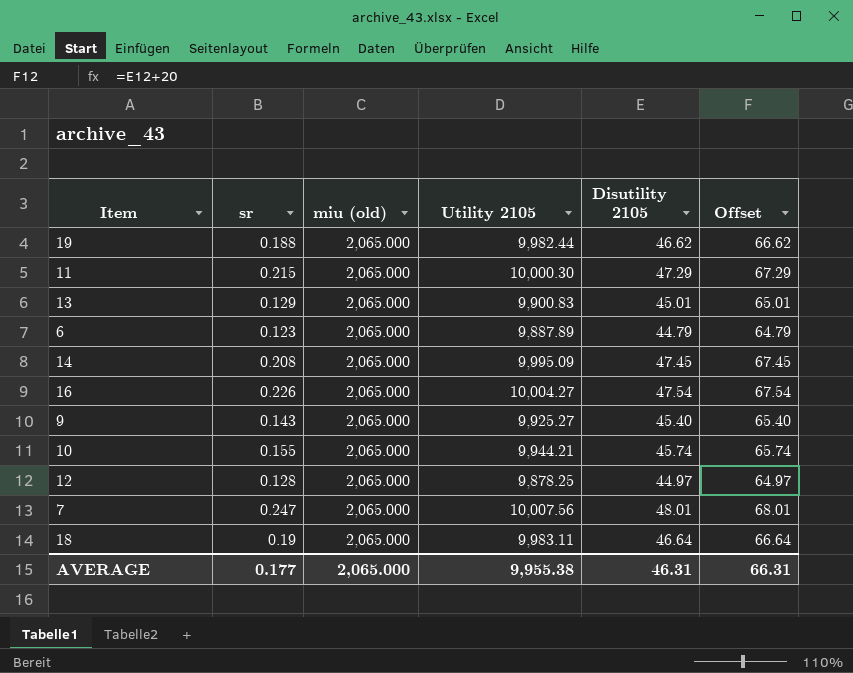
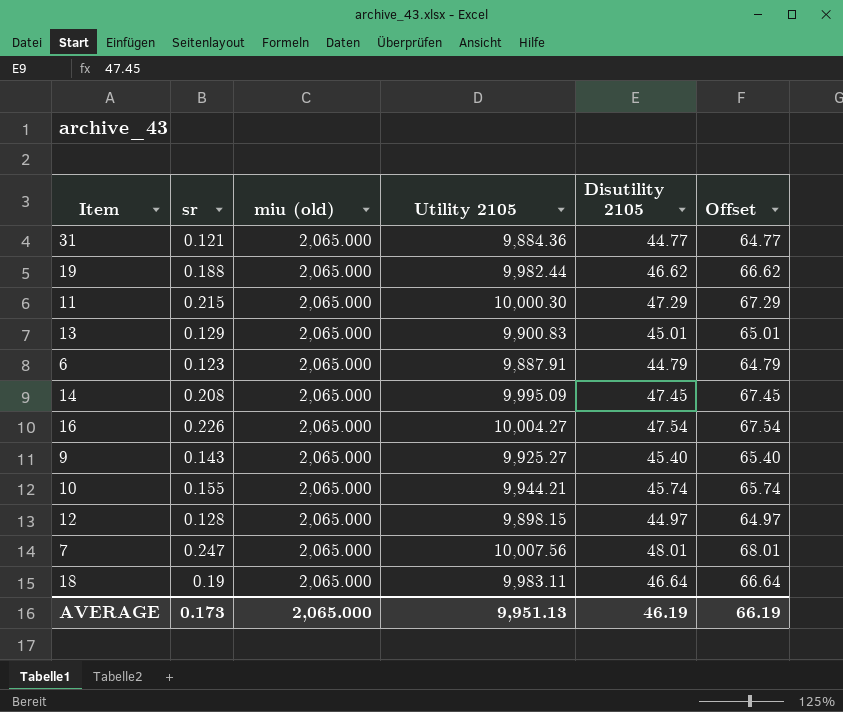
row 31: none -> 0.121 | 2,065.000 | 9,884.36 | 44.77 | 64.77
6 | Utility 2105: 9,887.89 -> 9,887.91
12 | Utility 2105: 9,878.25 -> 9,898.15
AVERAGE | sr: 0.177 -> 0.173
AVERAGE | Utility 2105: 9,955.38 -> 9,951.13
AVERAGE | Disutility 2105: 46.31 -> 46.19
AVERAGE | Offset: 66.31 -> 66.19

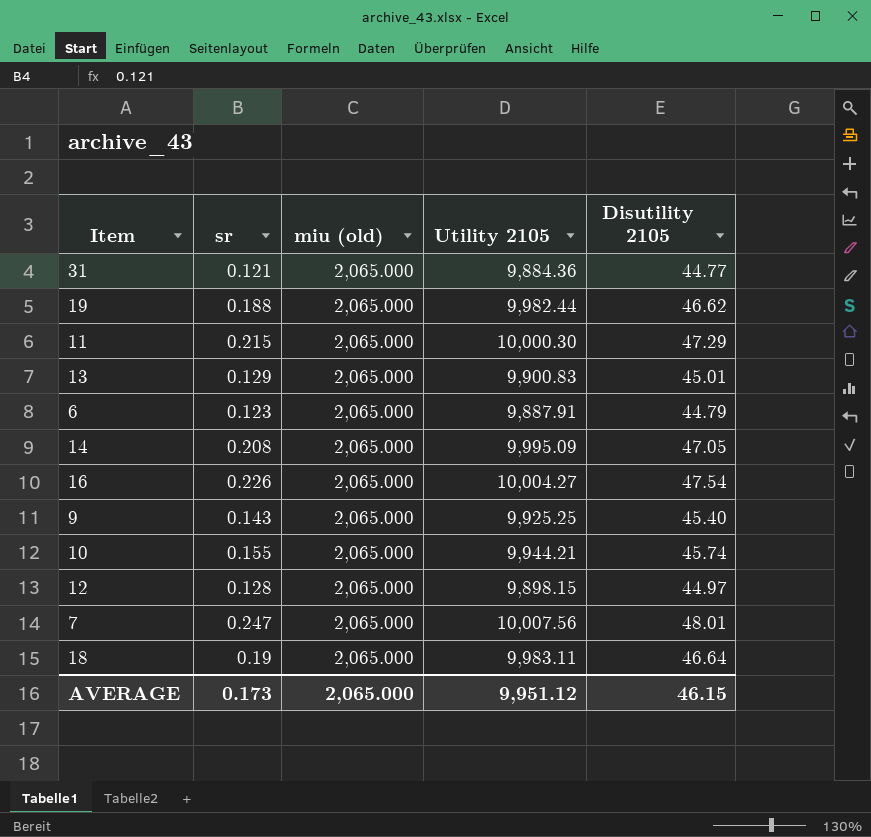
column Offset | formula: [Disutility 2105] + 20 -> none
14 | Disutility 2105: 47.45 -> 47.05
9 | Utility 2105: 9,925.27 -> 9,925.25
AVERAGE | Utility 2105: 9,951.13 -> 9,951.12
AVERAGE | Disutility 2105: 46.19 -> 46.15

